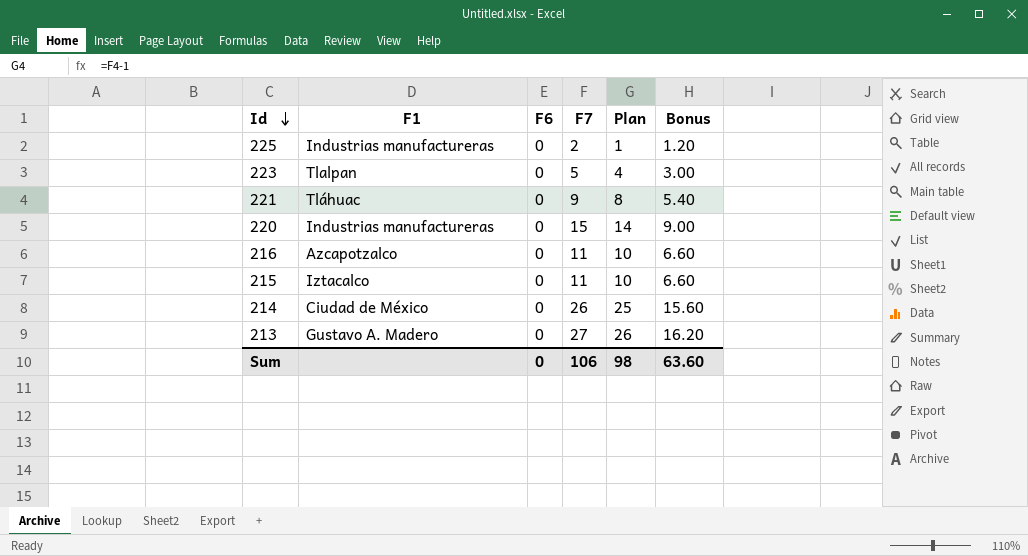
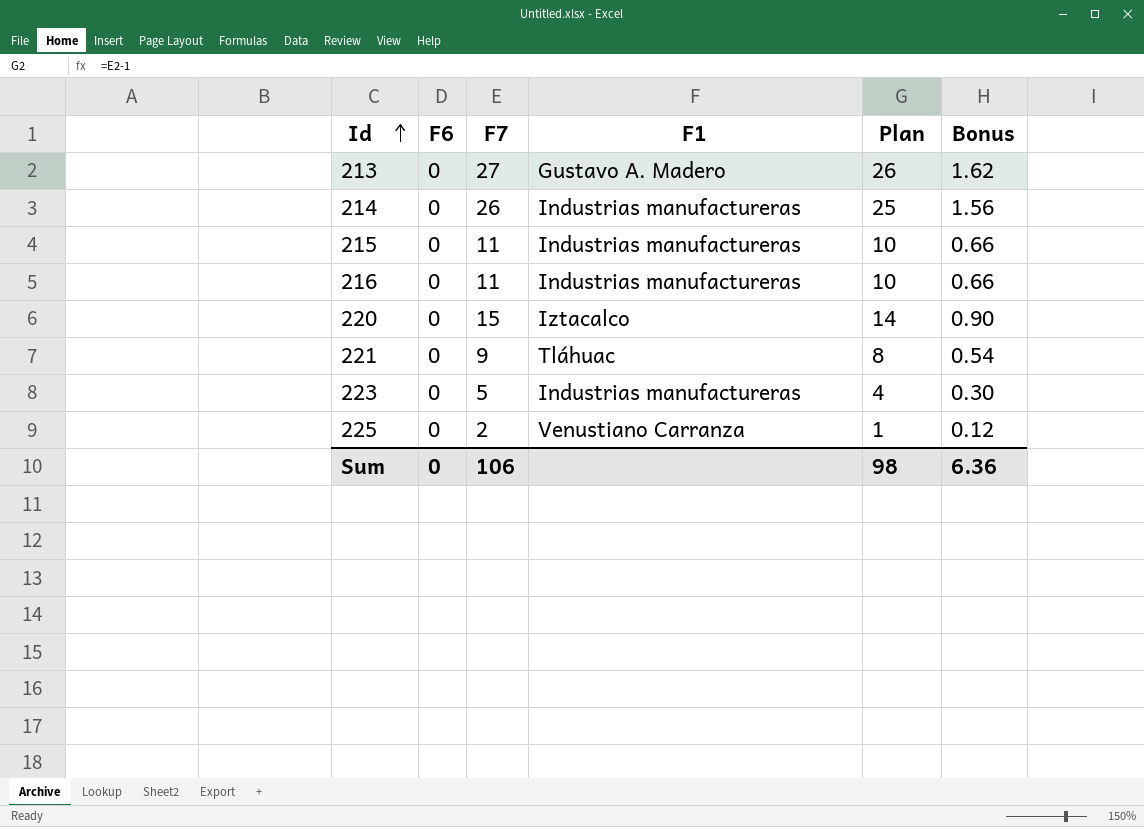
row order: Id descending -> Id ascending
column F1 | position: 2 -> 4
column Bonus | formula: [F7] * 0.6 -> [F7] * 0.06
214 | F1: Ciudad de México -> Industrias manufactureras
215 | F1: Iztacalco -> Industrias manufactureras
216 | F1: Azcapotzalco -> Industrias manufactureras
220 | F1: Industrias manufactureras -> Iztacalco
223 | F1: Tlalpan -> Industrias manufactureras
225 | F1: Industrias manufactureras -> Venustiano Carranza
Sum | Bonus: 63.60 -> 6.36

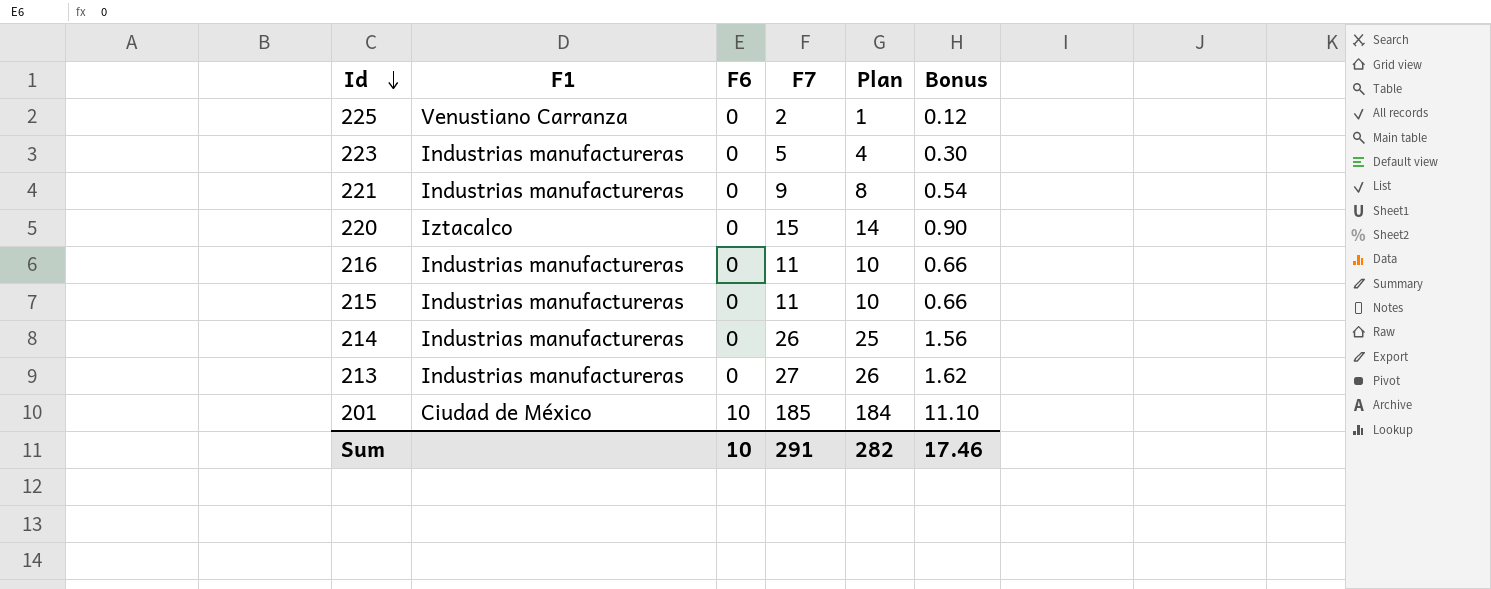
row order: Id ascending -> Id descending
column F1 | position: 4 -> 2
221 | F1: Tláhuac -> Industrias manufactureras
213 | F1: Gustavo A. Madero -> Industrias manufactureras
row 201: none -> Ciudad de México | 10 | 185 | 184 | 11.10
Sum | F6: 0 -> 10
Sum | F7: 106 -> 291
Sum | Plan: 98 -> 282
Sum | Bonus: 6.36 -> 17.46

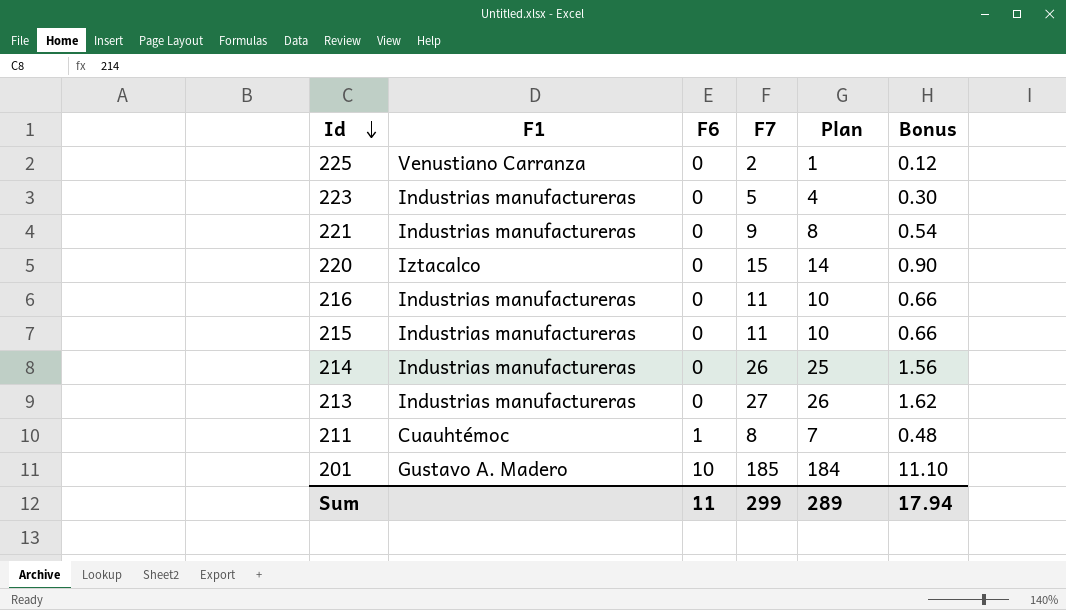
row 211: none -> Cuauhtémoc | 1 | 8 | 7 | 0.48
201 | F1: Ciudad de México -> Gustavo A. Madero
Sum | F6: 10 -> 11
Sum | F7: 291 -> 299
Sum | Plan: 282 -> 289
Sum | Bonus: 17.46 -> 17.94

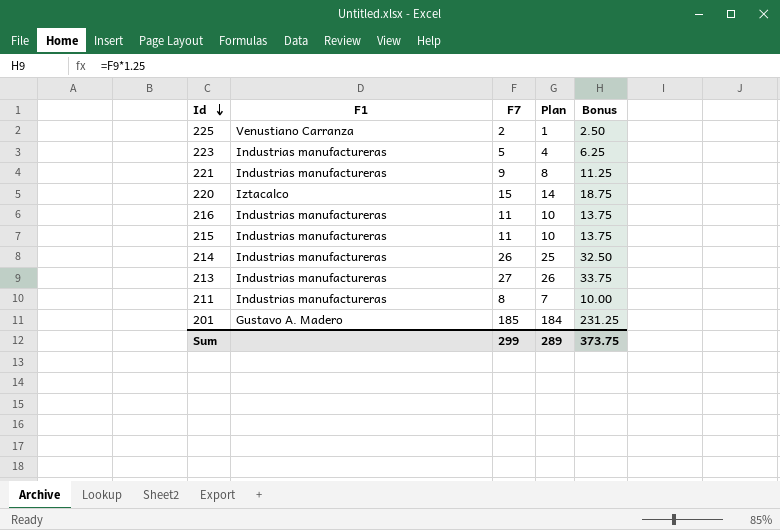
column F6 | position: 3 -> none
column Bonus | formula: [F7] * 0.06 -> [F7] * 1.25
211 | F1: Cuauhtémoc -> Industrias manufactureras
Sum | Bonus: 17.94 -> 373.75

